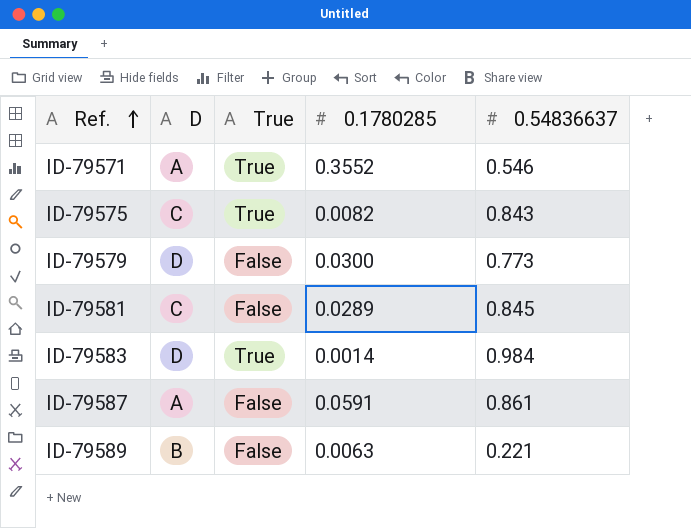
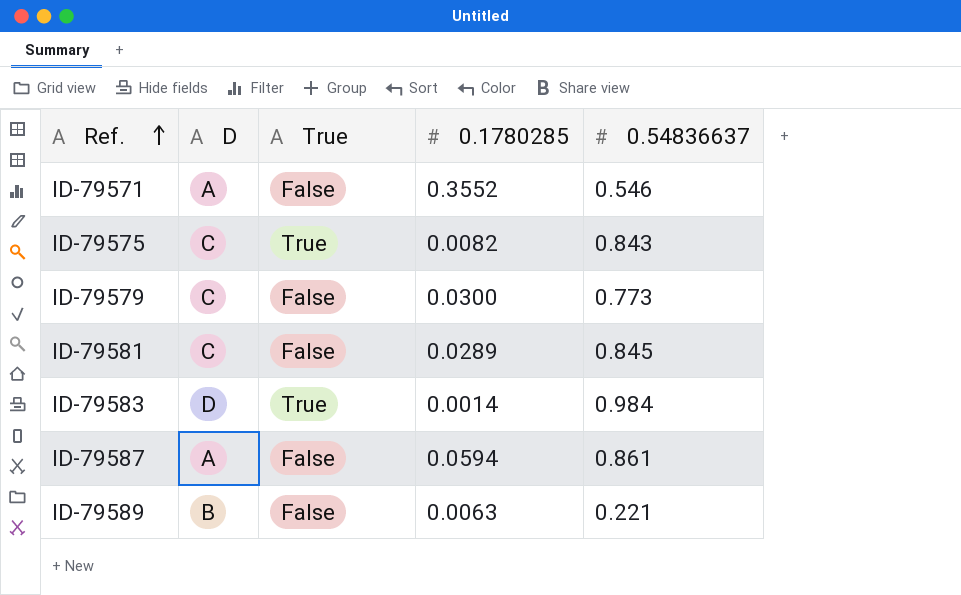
ID-79571 | True: True -> False
ID-79579 | D: D -> C
ID-79587 | 0.1780285: 0.0591 -> 0.0594

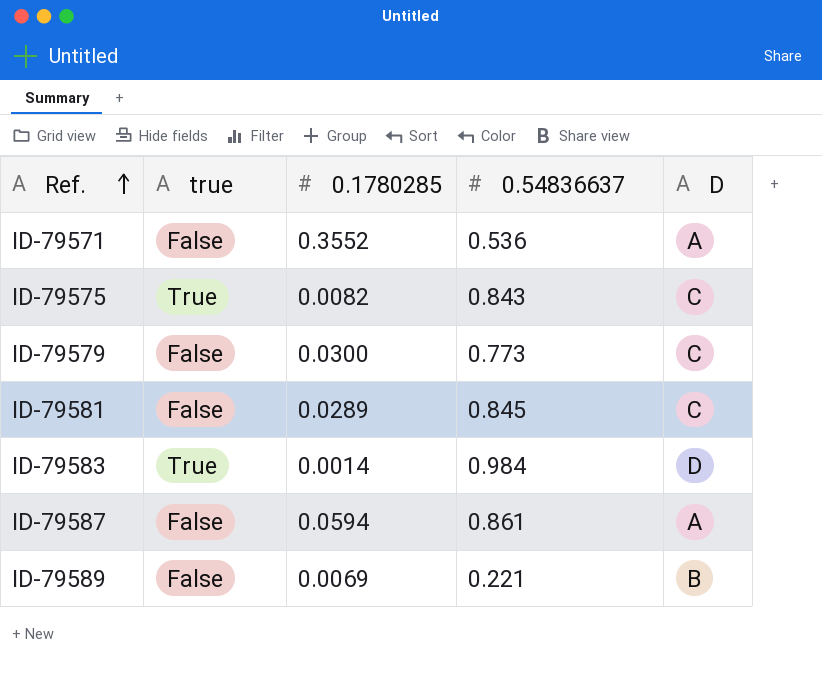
column name: True -> true
column D | position: 2 -> 5
ID-79571 | 0.54836637: 0.546 -> 0.536
ID-79589 | 0.1780285: 0.0063 -> 0.0069

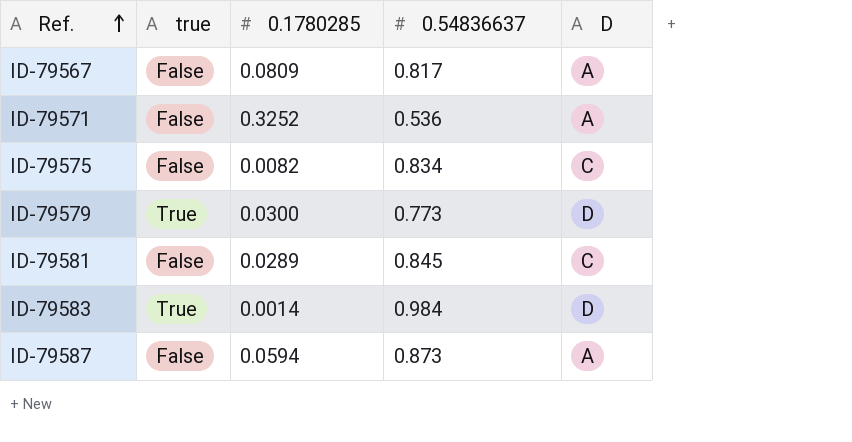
row ID-79589: False | 0.0069 | 0.221 | B -> none
row ID-79567: none -> False | 0.0809 | 0.817 | A
ID-79571 | 0.1780285: 0.3552 -> 0.3252
ID-79575 | true: True -> False
ID-79575 | 0.54836637: 0.843 -> 0.834
ID-79579 | true: False -> True
ID-79579 | D: C -> D
ID-79587 | 0.54836637: 0.861 -> 0.873

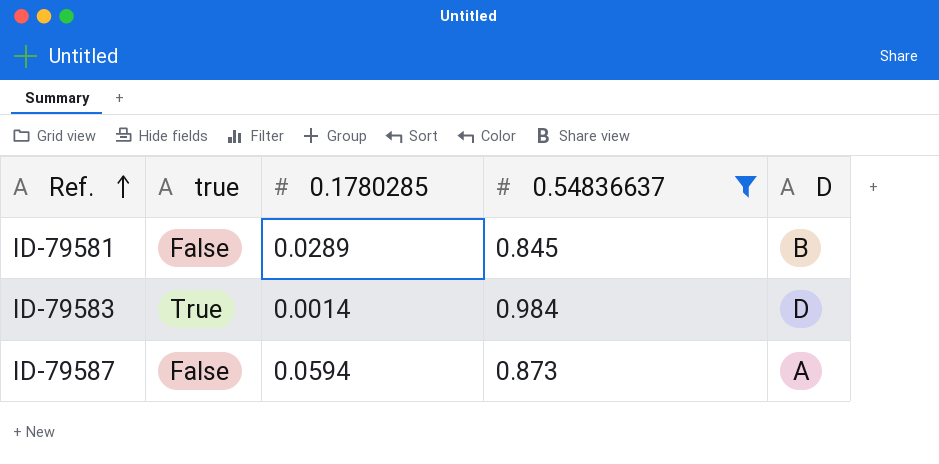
filter: none -> 0.54836637 >= 0.845
ID-79581 | D: C -> B

